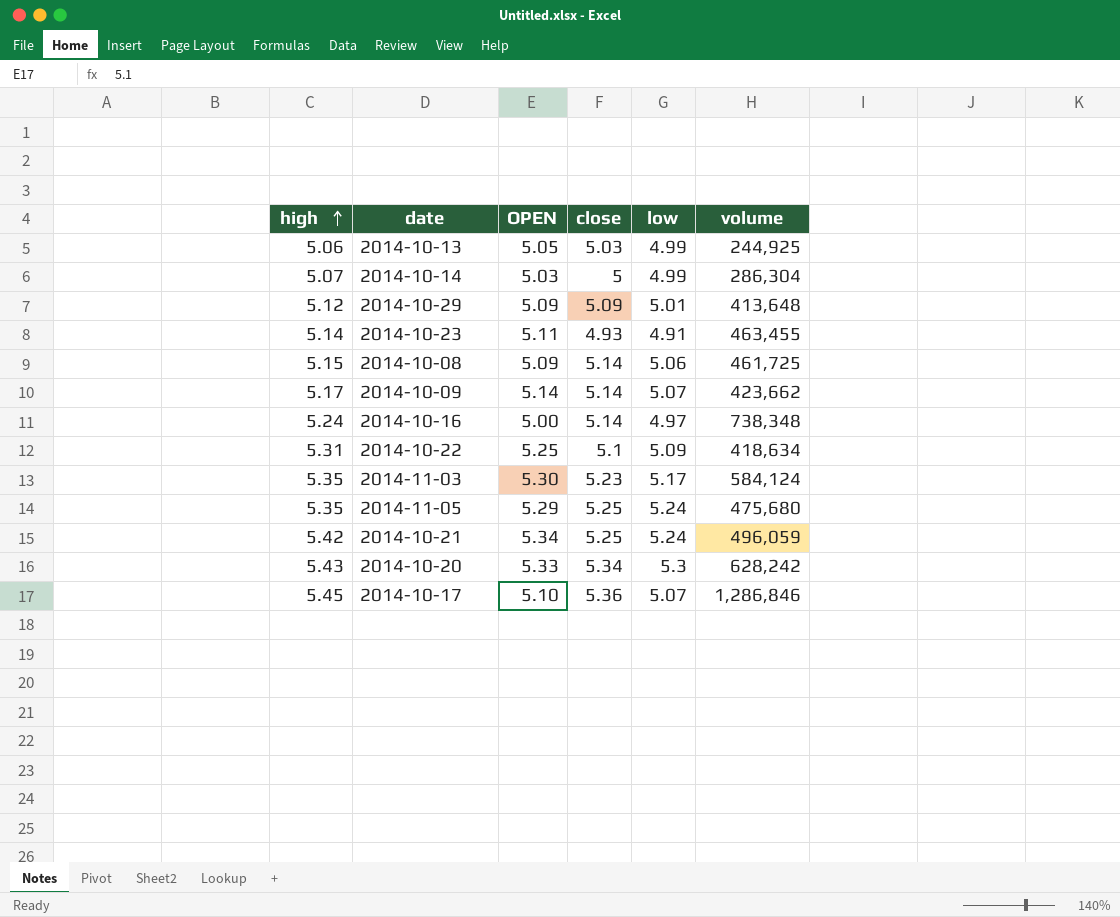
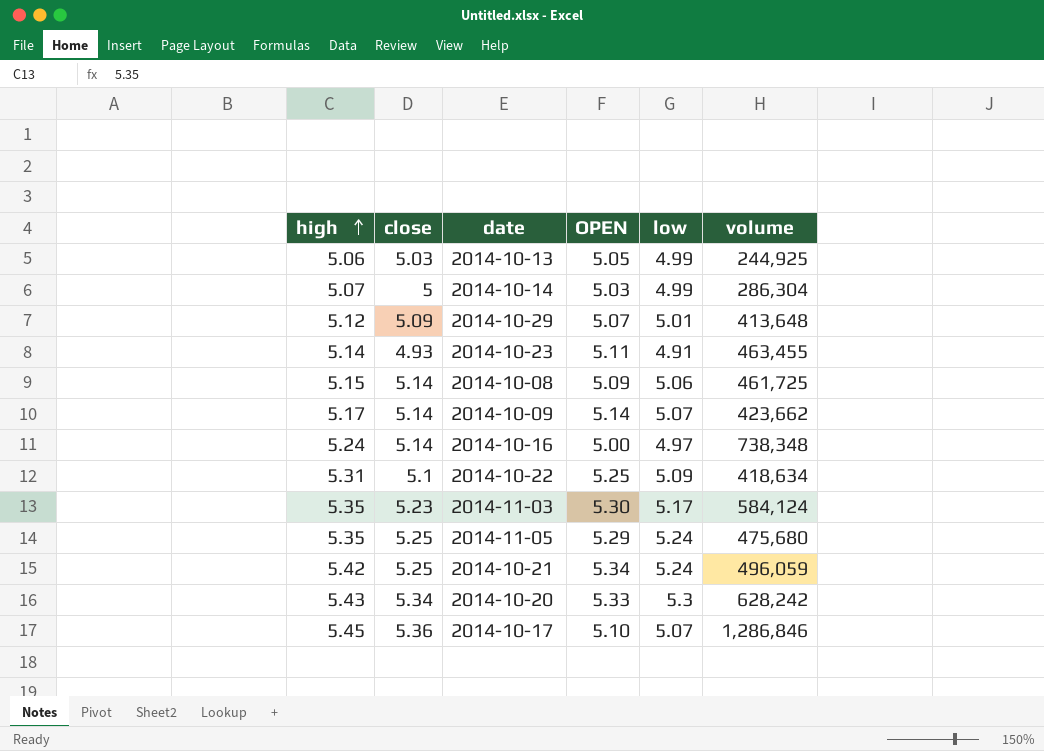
column close | position: 4 -> 2
2014-10-29 | OPEN: 5.09 -> 5.07

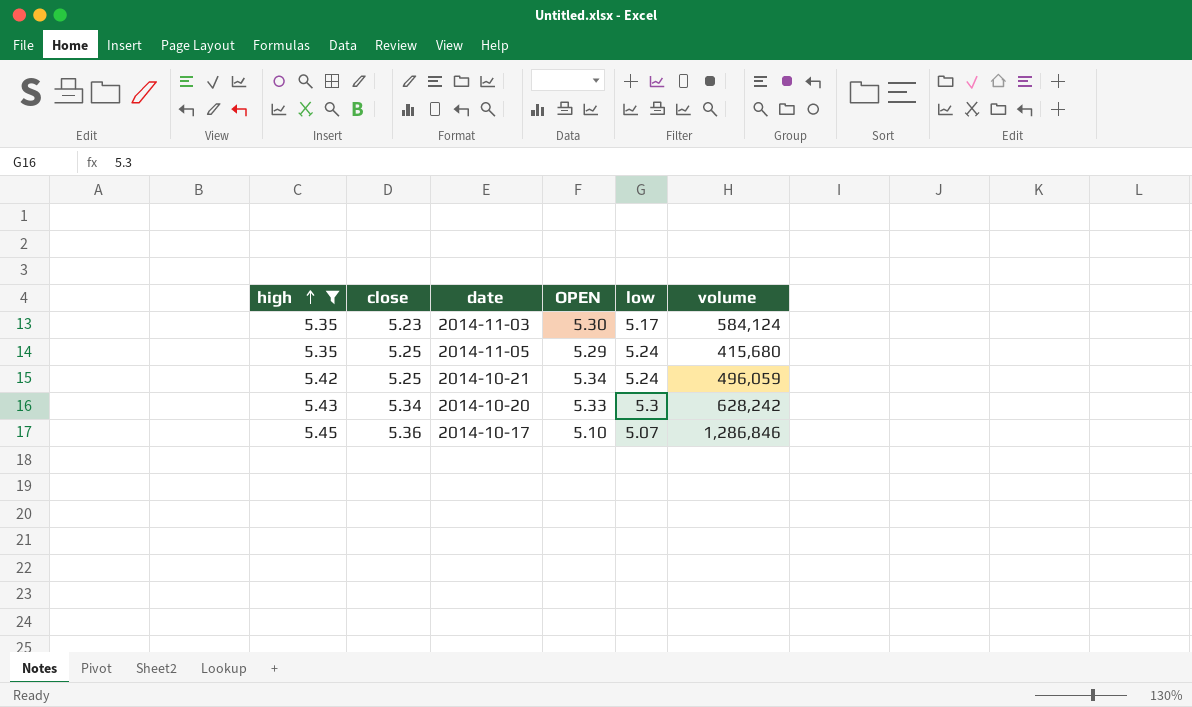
filter: none -> high >= 5.35
2014-11-05 | volume: 475,680 -> 415,680

